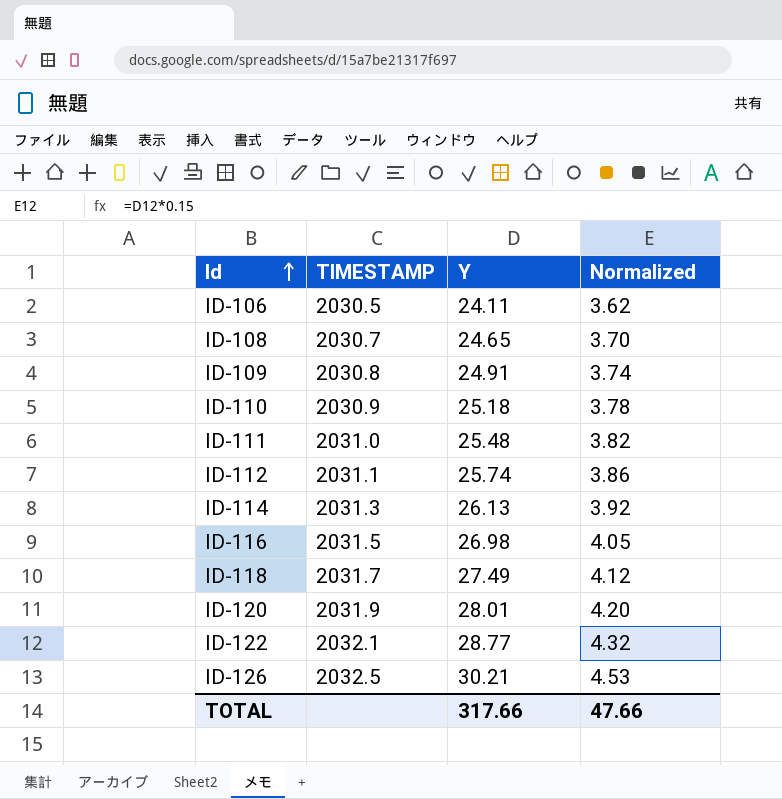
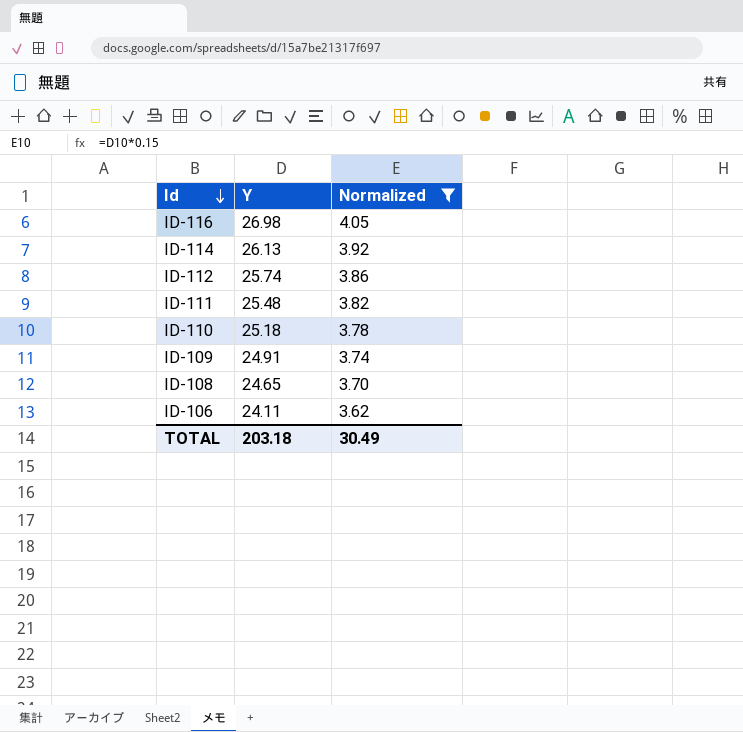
filter: none -> Normalized <= 4.05
row order: Id ascending -> Id descending
column TIMESTAMP | position: 2 -> none
TOTAL | Y: 317.66 -> 203.18
TOTAL | Normalized: 47.66 -> 30.49

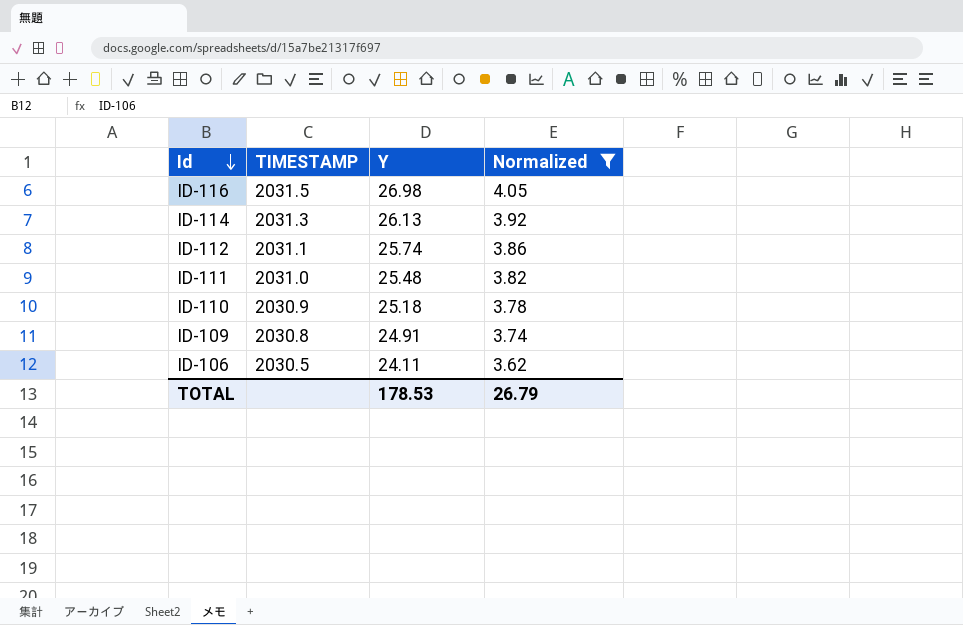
column TIMESTAMP | position: none -> 2
row ID-108: 24.65 | 3.70 -> none
TOTAL | Y: 203.18 -> 178.53
TOTAL | Normalized: 30.49 -> 26.79

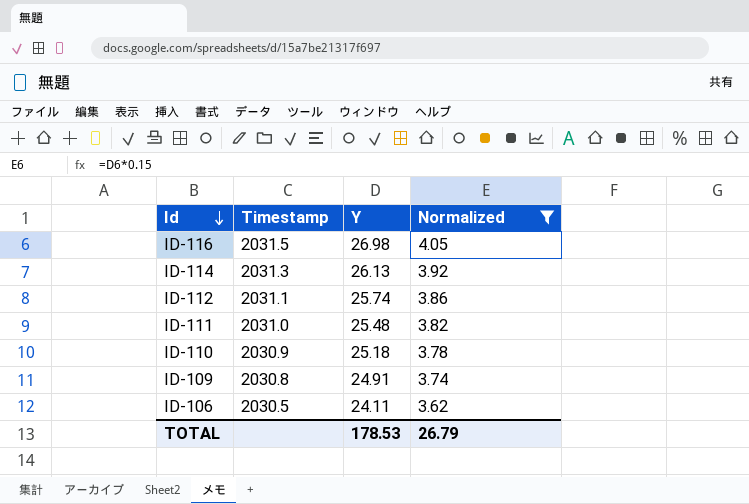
column name: TIMESTAMP -> Timestamp

